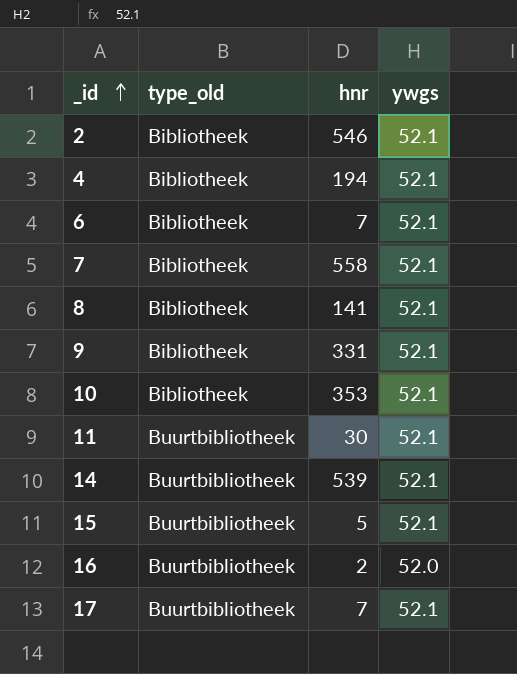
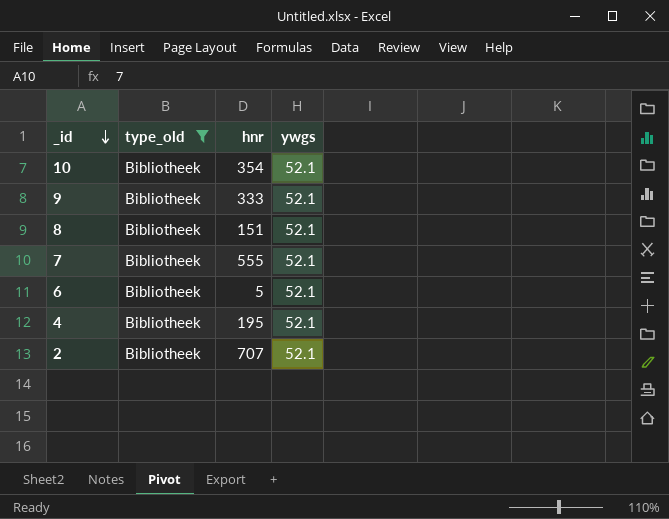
filter: none -> type_old = Bibliotheek
row order: _id ascending -> _id descending
10 | hnr: 353 -> 354
9 | hnr: 331 -> 333
8 | hnr: 141 -> 151
7 | hnr: 558 -> 555
6 | hnr: 7 -> 5
4 | hnr: 194 -> 195
2 | hnr: 546 -> 707

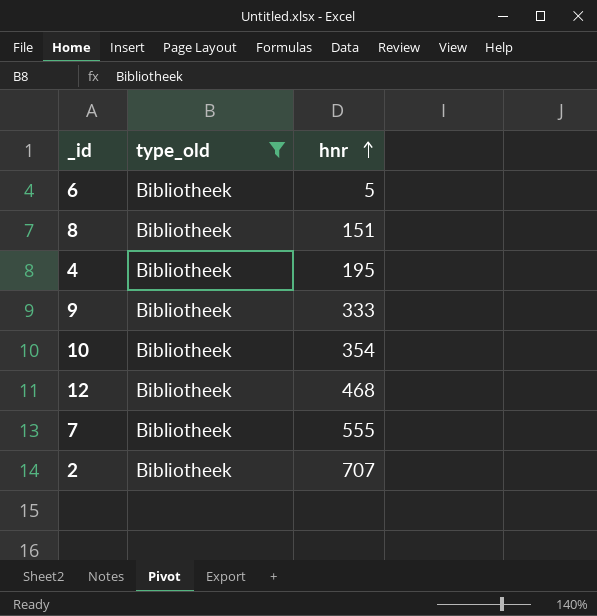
row order: _id descending -> hnr ascending
column ywgs | position: 4 -> none
row 12: none -> Bibliotheek | 468

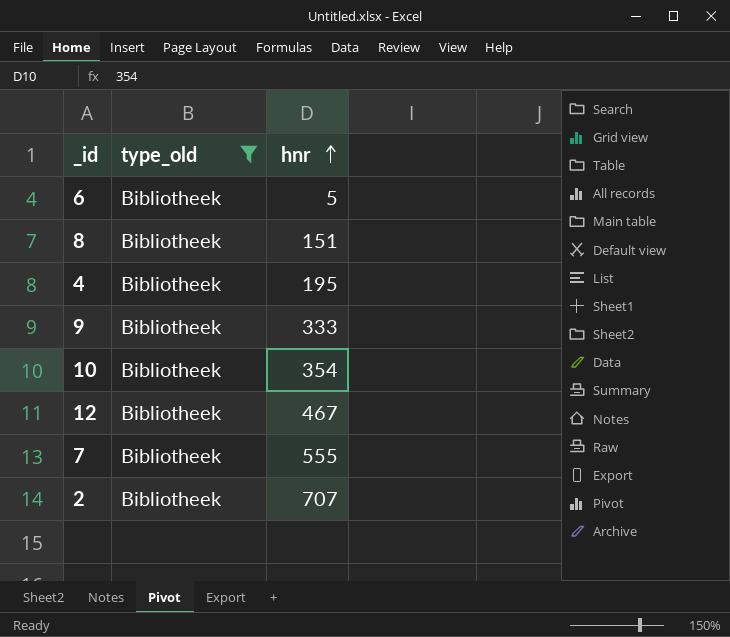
12 | hnr: 468 -> 467

